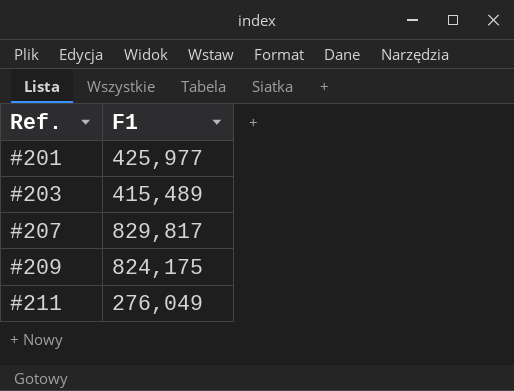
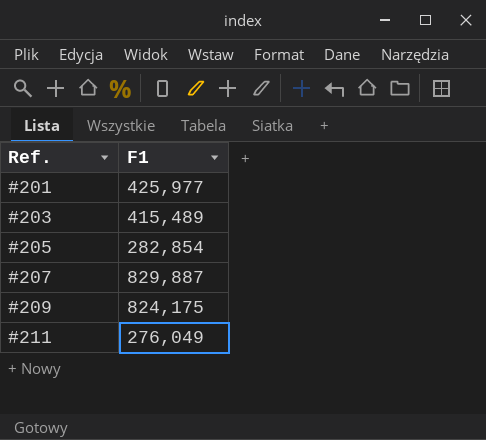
row #205: none -> 282,854
#207 | F1: 829,817 -> 829,887

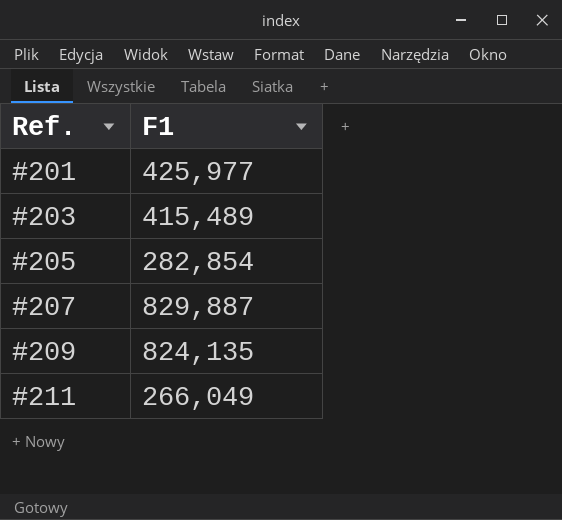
#209 | F1: 824,175 -> 824,135
#211 | F1: 276,049 -> 266,049

